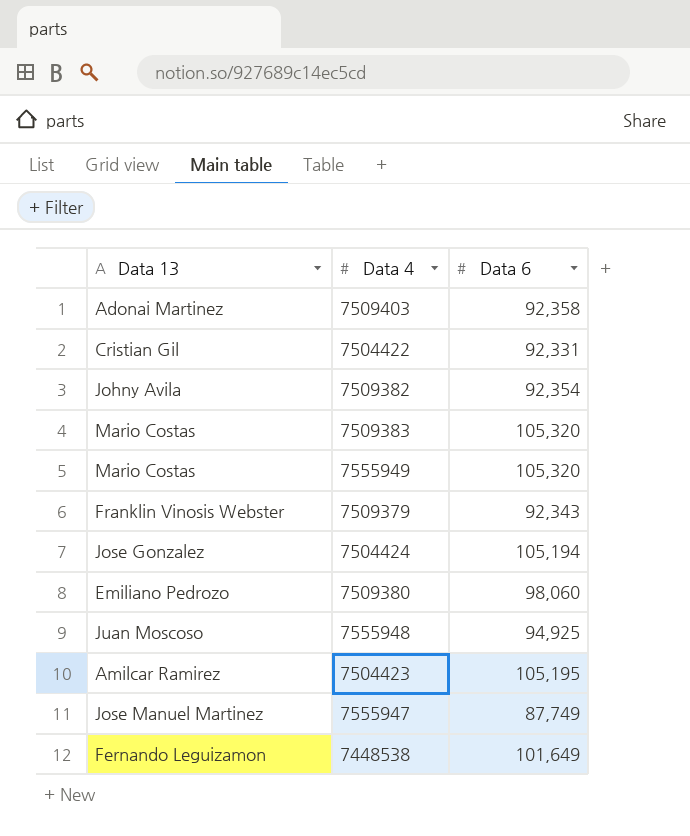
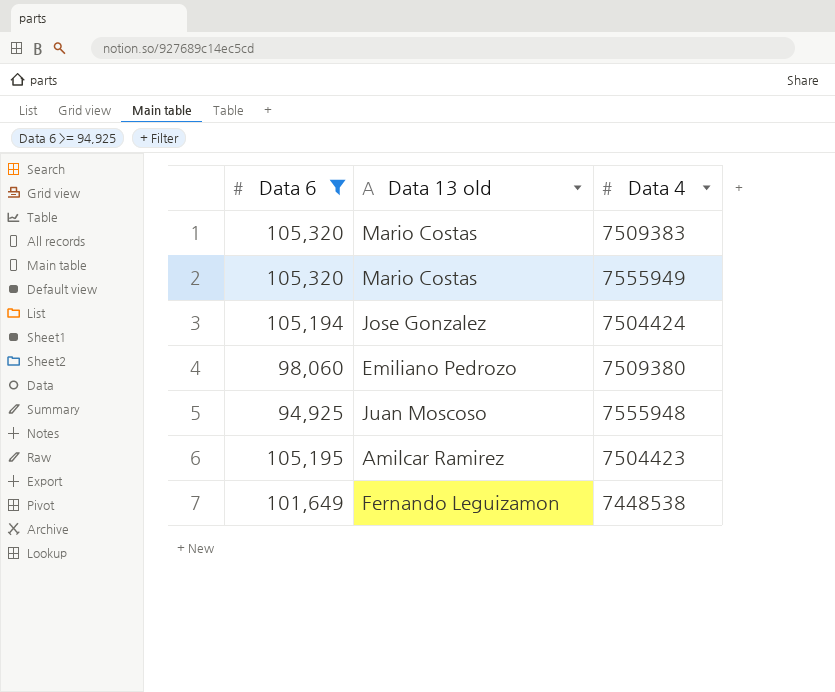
filter: none -> Data 6 >= 94,925
column Data 6 | position: 3 -> 1
column name: Data 13 -> Data 13 old

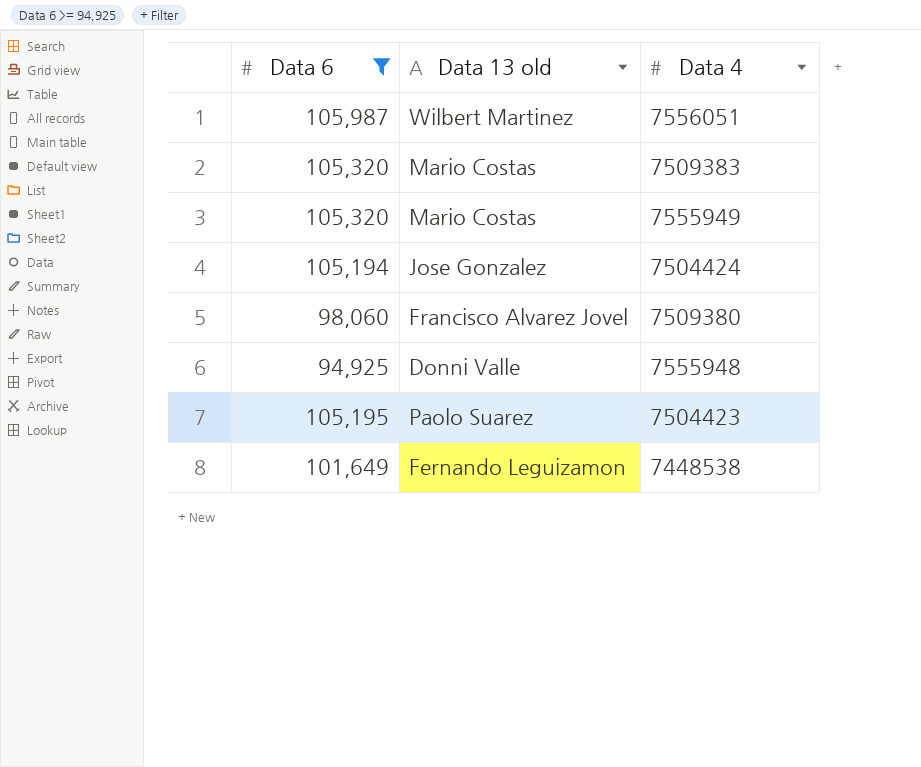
row 7556051: none -> 105,987 | Wilbert Martinez
7509380 | Data 13 old: Emiliano Pedrozo -> Francisco Alvarez Jovel
7555948 | Data 13 old: Juan Moscoso -> Donni Valle
7504423 | Data 13 old: Amilcar Ramirez -> Paolo Suarez

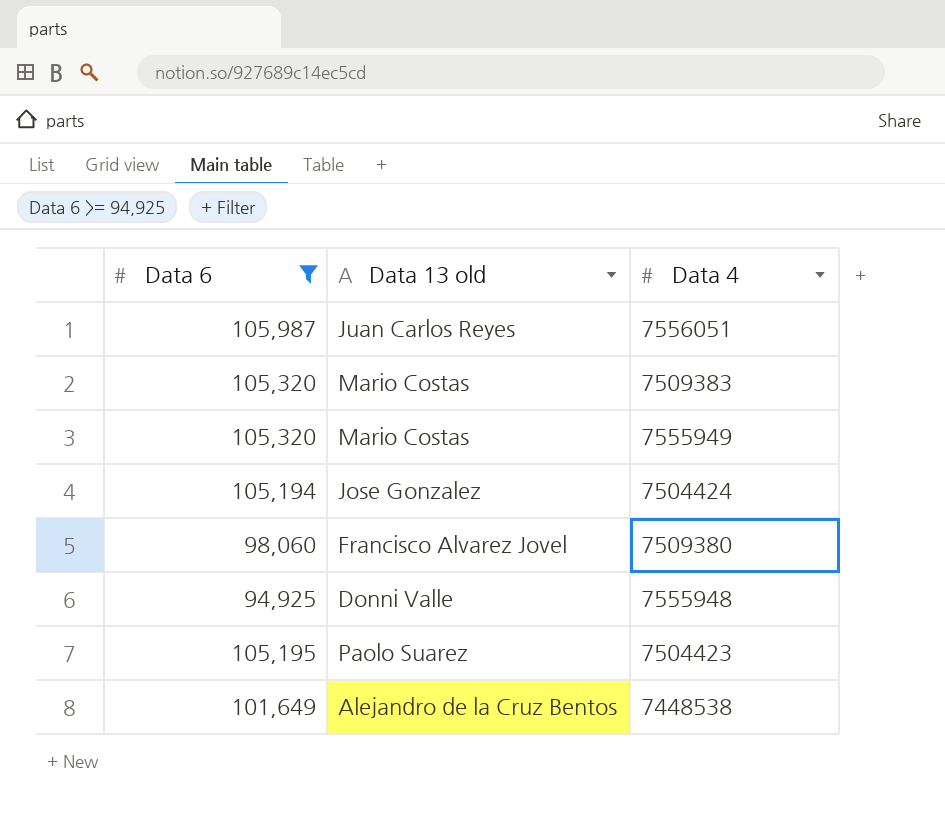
7556051 | Data 13 old: Wilbert Martinez -> Juan Carlos Reyes
7448538 | Data 13 old: Fernando Leguizamon -> Alejandro de la Cruz Bentos

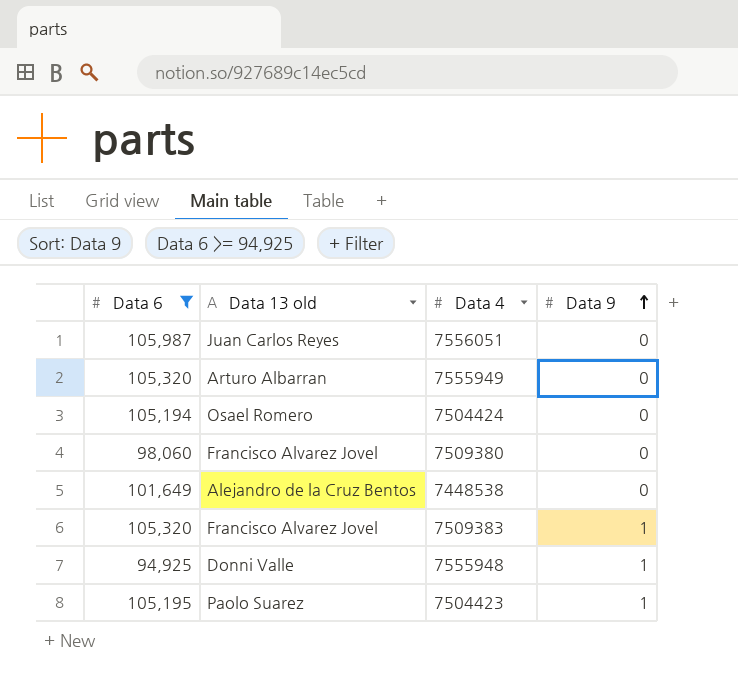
row order: none -> Data 9 ascending
column Data 9 | position: none -> 4
7555949 | Data 13 old: Mario Costas -> Arturo Albarran
7504424 | Data 13 old: Jose Gonzalez -> Osael Romero
7509383 | Data 13 old: Mario Costas -> Francisco Alvarez Jovel

